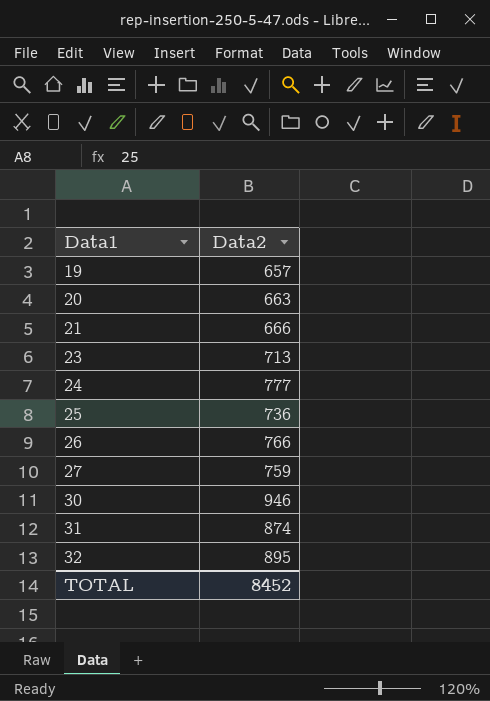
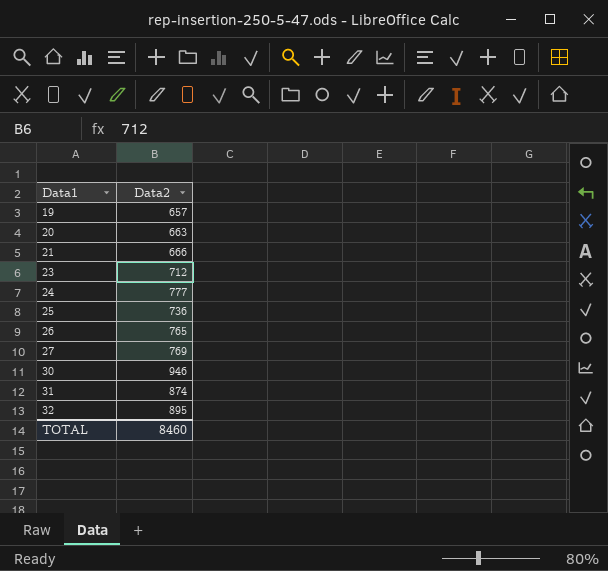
23 | Data2: 713 -> 712
26 | Data2: 766 -> 765
27 | Data2: 759 -> 769
TOTAL | Data2: 8452 -> 8460

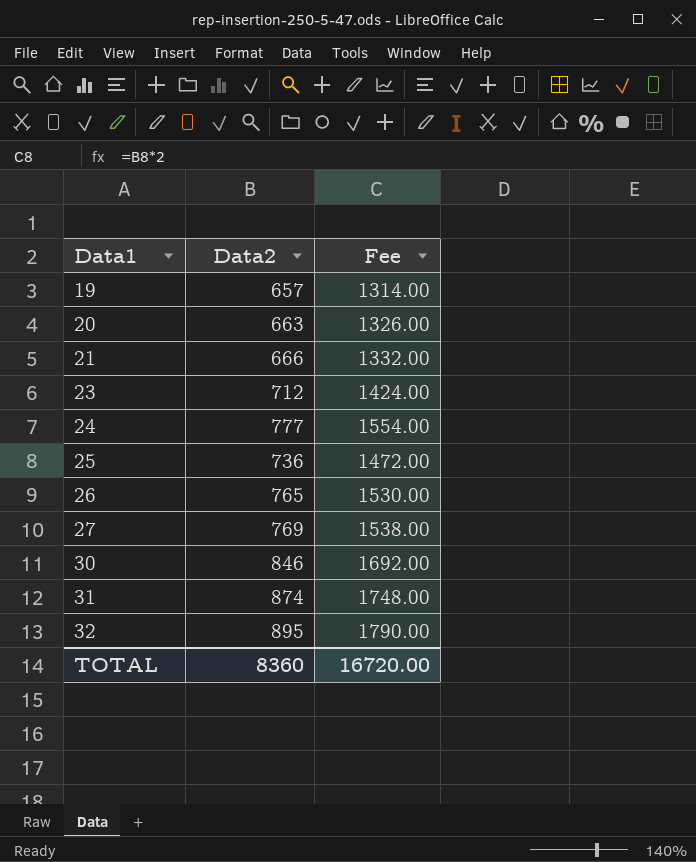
column Fee | formula: none -> [Data2] * 2
30 | Data2: 946 -> 846
TOTAL | Data2: 8460 -> 8360

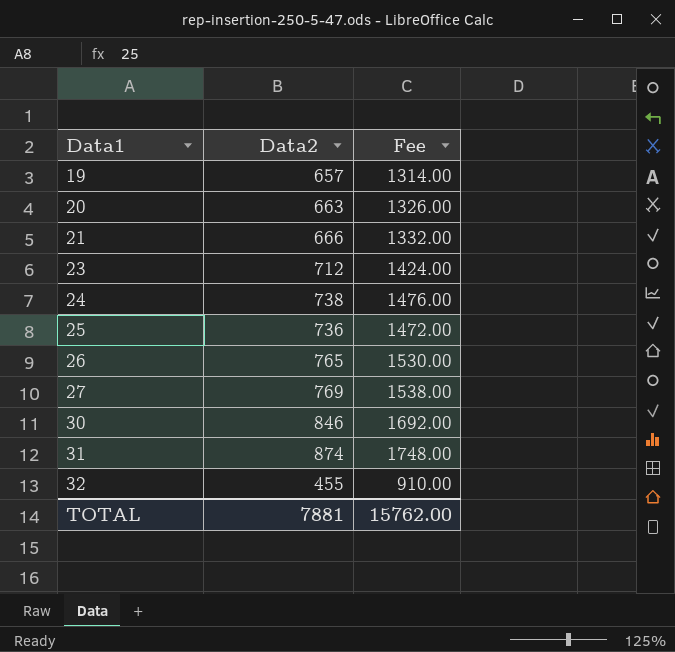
24 | Data2: 777 -> 738
24 | Fee: 1554.00 -> 1476.00
32 | Data2: 895 -> 455
32 | Fee: 1790.00 -> 910.00
TOTAL | Data2: 8360 -> 7881
TOTAL | Fee: 16720.00 -> 15762.00

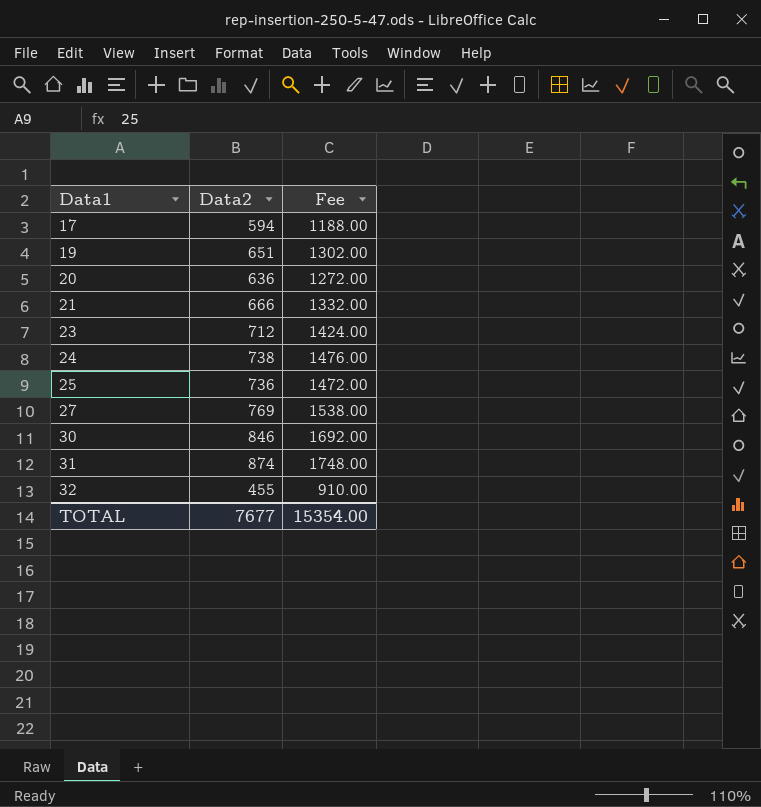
row 26: 765 | 1530.00 -> none
row 17: none -> 594 | 1188.00
19 | Data2: 657 -> 651
19 | Fee: 1314.00 -> 1302.00
20 | Data2: 663 -> 636
20 | Fee: 1326.00 -> 1272.00
TOTAL | Data2: 7881 -> 7677
TOTAL | Fee: 15762.00 -> 15354.00

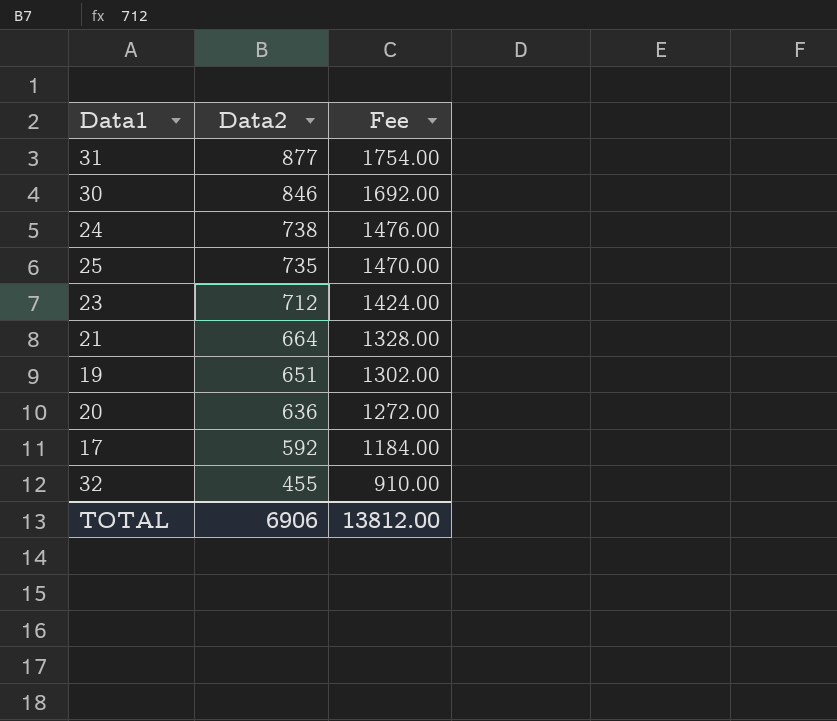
row order: Data1 ascending -> Data2 descending
row 27: 769 | 1538.00 -> none
31 | Data2: 874 -> 877
31 | Fee: 1748.00 -> 1754.00
25 | Data2: 736 -> 735
25 | Fee: 1472.00 -> 1470.00
21 | Data2: 666 -> 664
21 | Fee: 1332.00 -> 1328.00
17 | Data2: 594 -> 592
17 | Fee: 1188.00 -> 1184.00
TOTAL | Data2: 7677 -> 6906
TOTAL | Fee: 15354.00 -> 13812.00

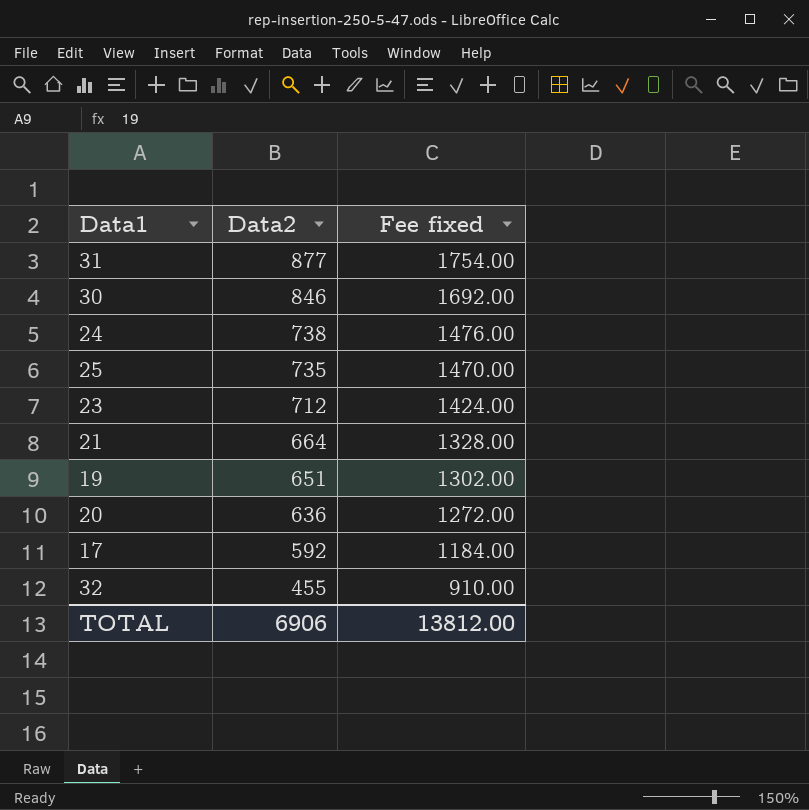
column name: Fee -> Fee fixed

